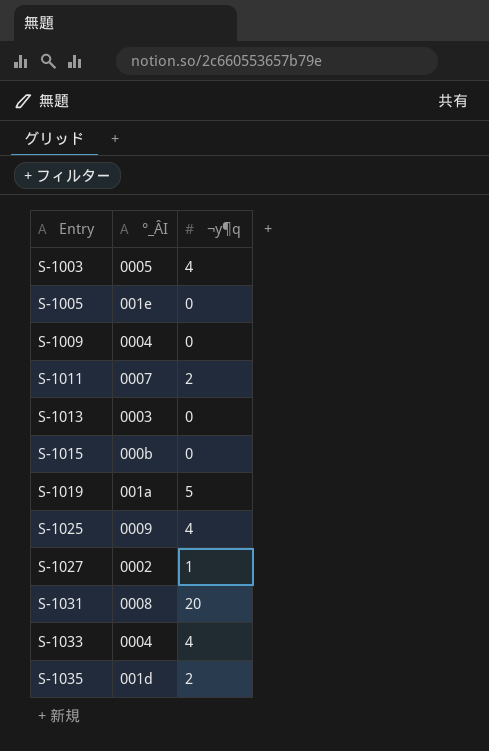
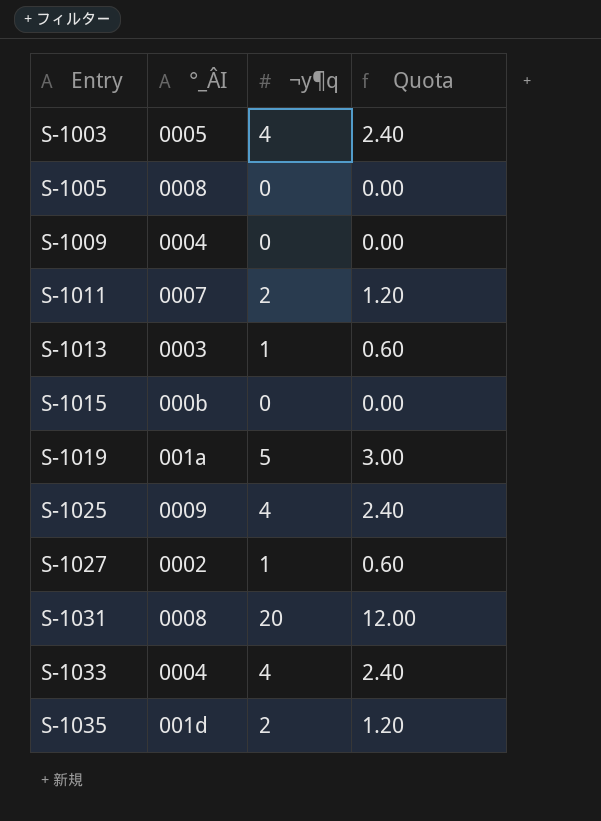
column Quota | formula: none -> [¬y¶q] * 0.6
S-1005 | °_ÂI: 001e -> 0008
S-1013 | ¬y¶q: 0 -> 1

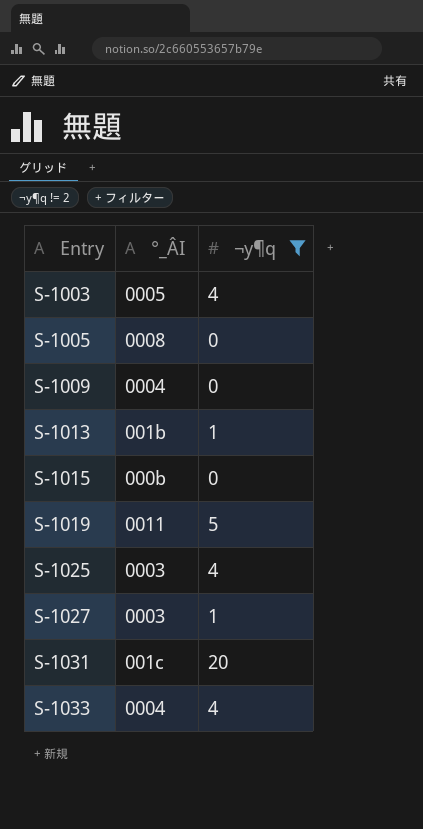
filter: none -> ¬y¶q != 2
column Quota | formula: [¬y¶q] * 0.6 -> none
S-1013 | °_ÂI: 0003 -> 001b
S-1019 | °_ÂI: 001a -> 0011
S-1025 | °_ÂI: 0009 -> 0003
S-1027 | °_ÂI: 0002 -> 0003
S-1031 | °_ÂI: 0008 -> 001c

